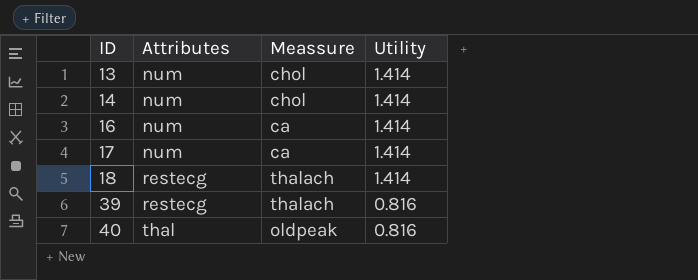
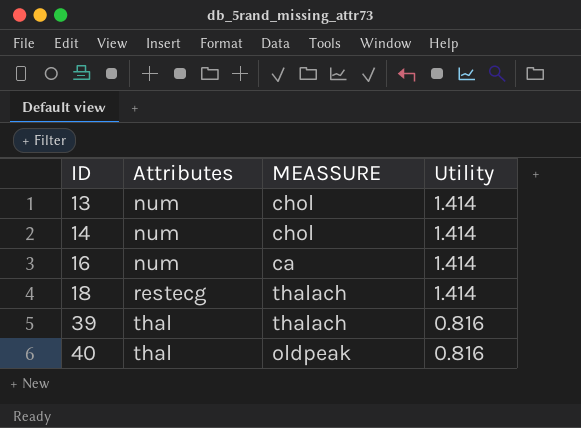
column name: Meassure -> MEASSURE
row 17: num | ca | 1.414 -> none
39 | Attributes: restecg -> thal

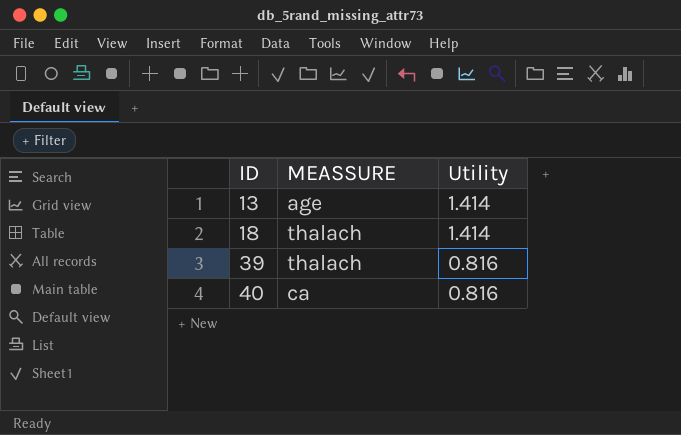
column Attributes | position: 2 -> none
row 14: num | chol | 1.414 -> none
row 16: num | ca | 1.414 -> none
13 | MEASSURE: chol -> age
40 | MEASSURE: oldpeak -> ca

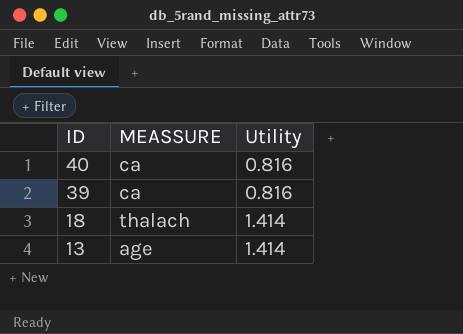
row order: ID ascending -> ID descending
39 | MEASSURE: thalach -> ca

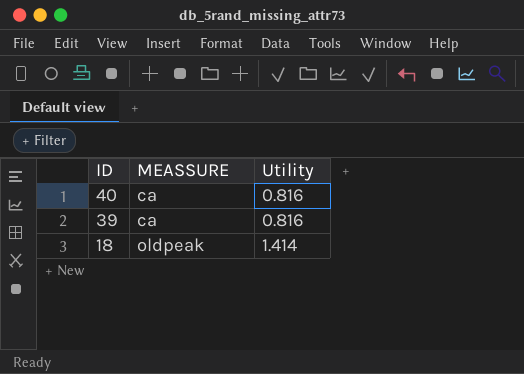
row 13: age | 1.414 -> none
18 | MEASSURE: thalach -> oldpeak

